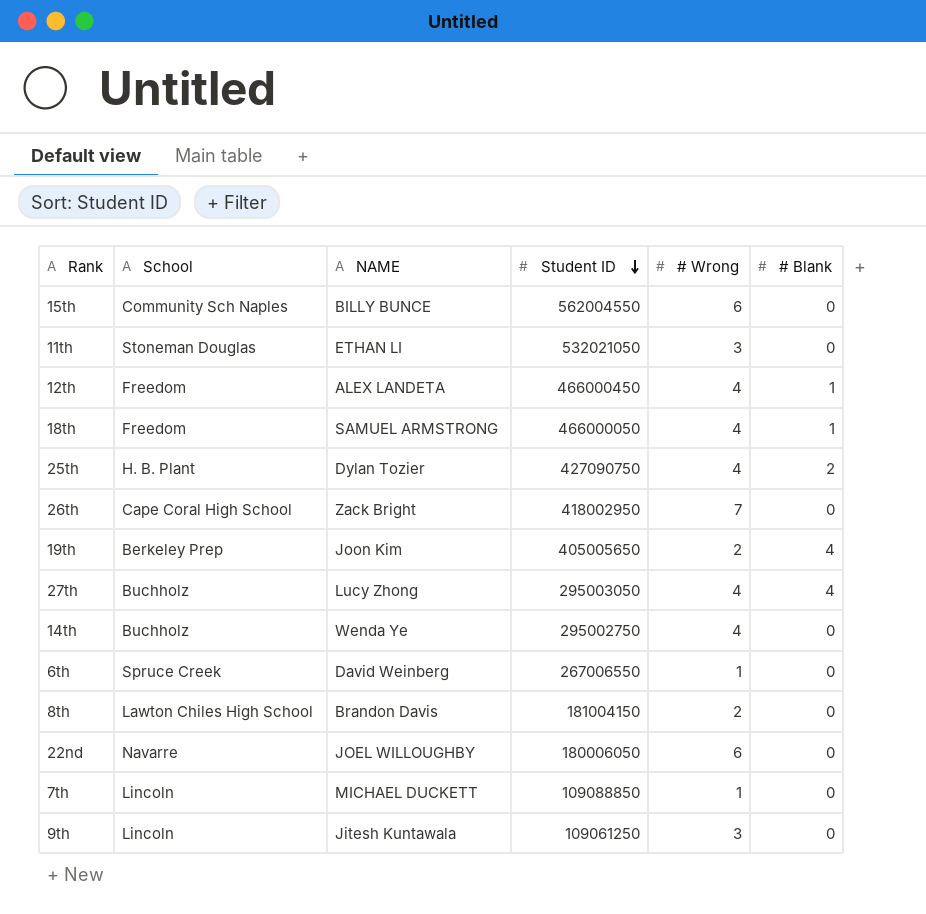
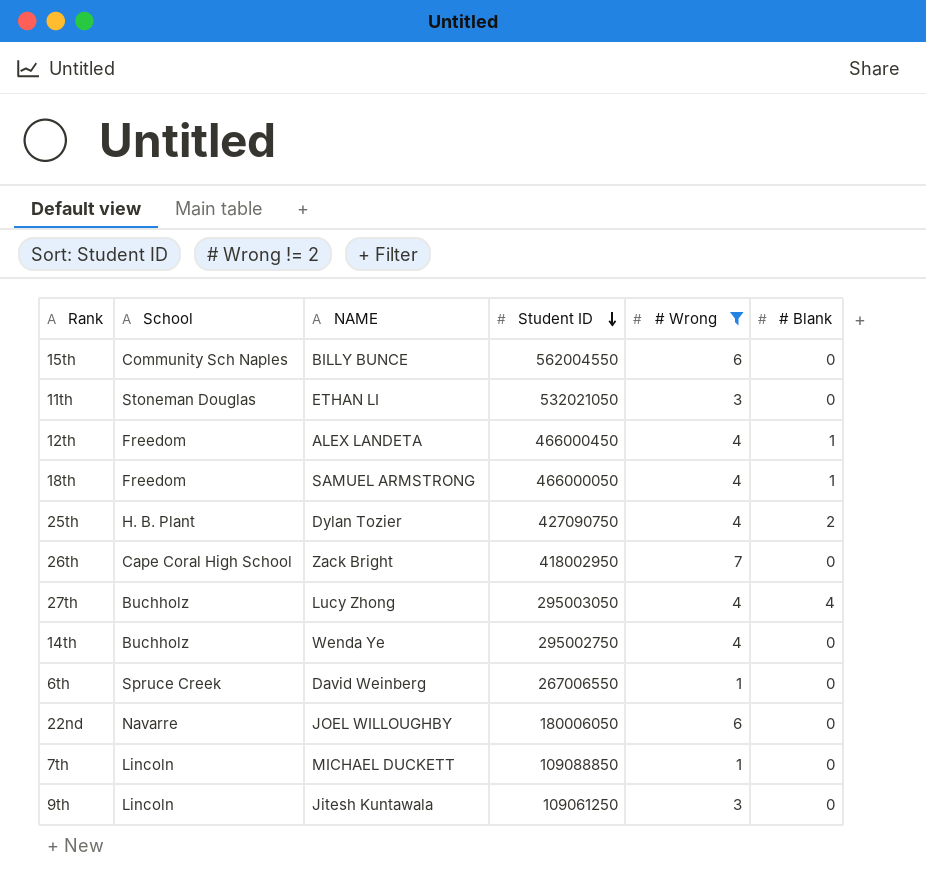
filter: none -> # Wrong != 2

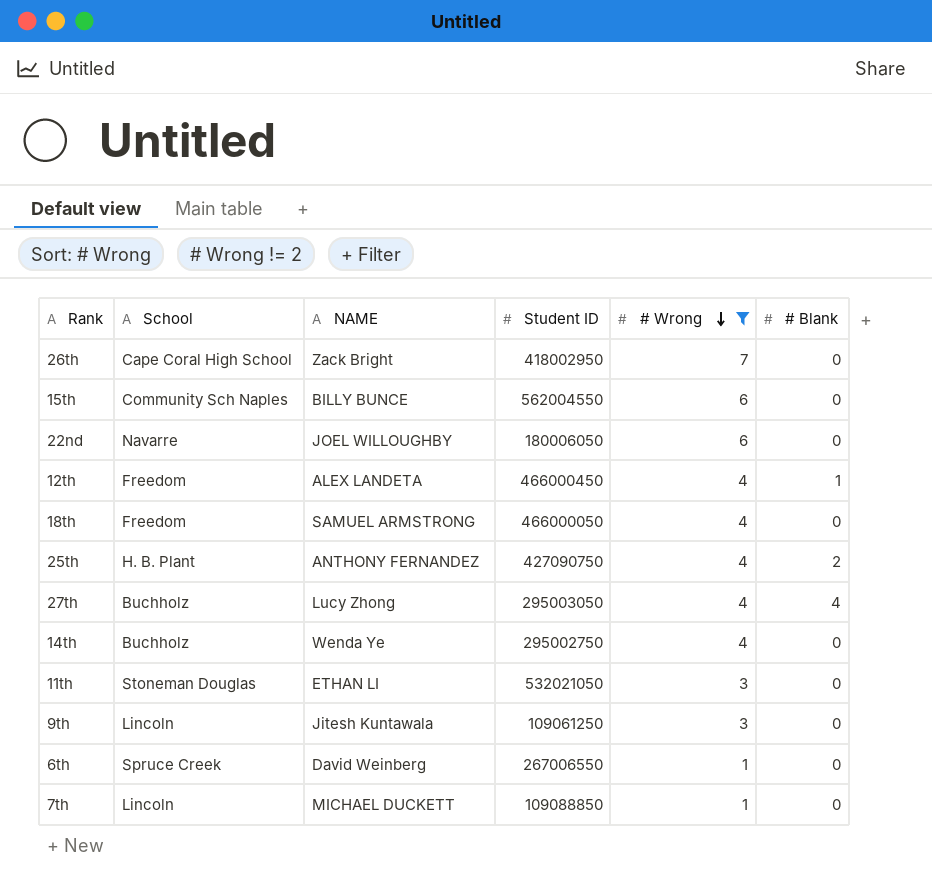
row order: Student ID descending -> # Wrong descending
18th | # Blank: 1 -> 0
25th | NAME: Dylan Tozier -> ANTHONY FERNANDEZ

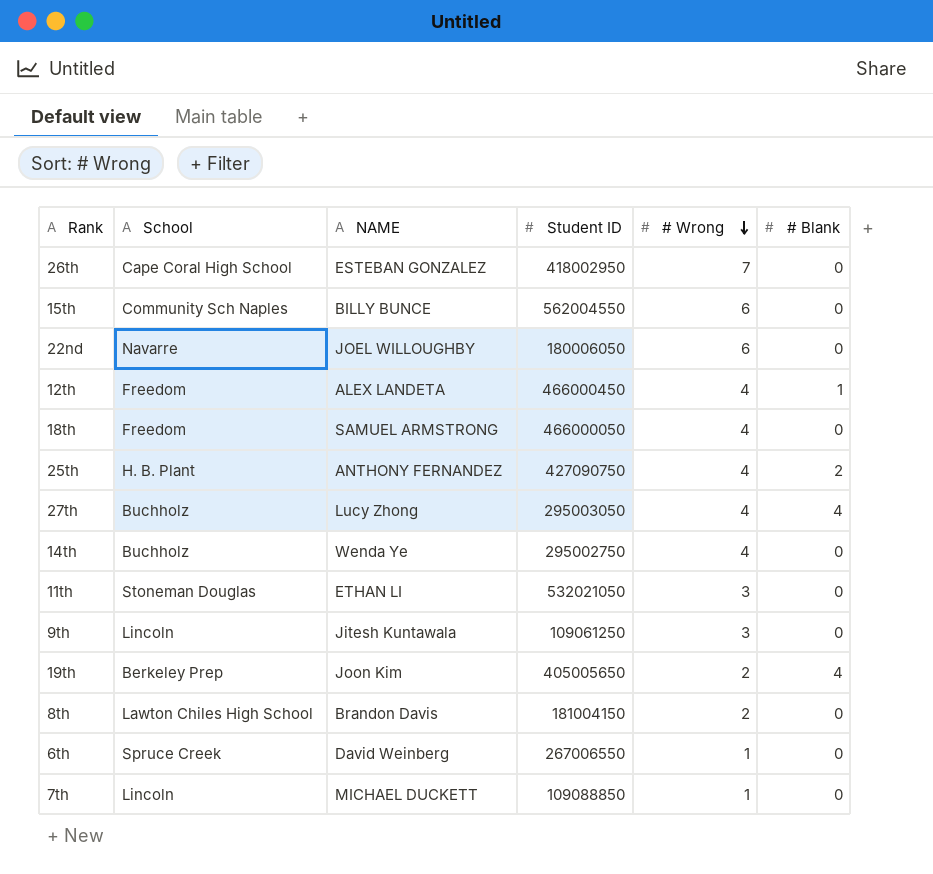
filter: # Wrong != 2 -> none
26th | NAME: Zack Bright -> ESTEBAN GONZALEZ

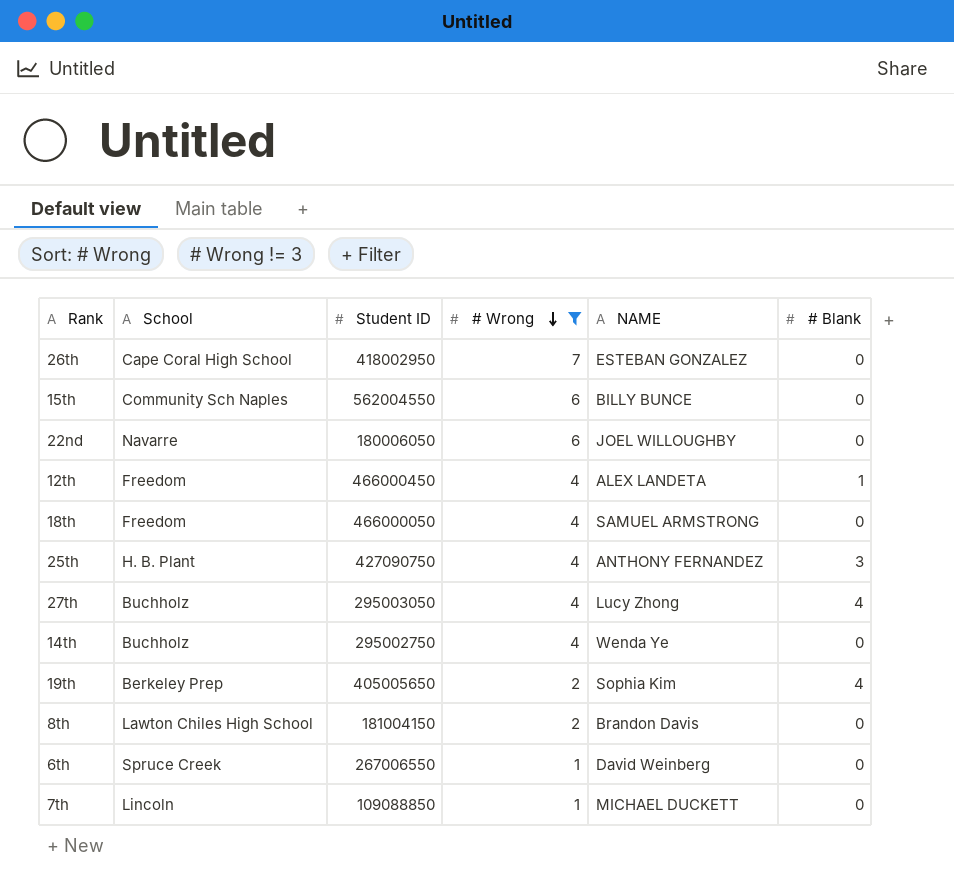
filter: none -> # Wrong != 3
column NAME | position: 3 -> 5
25th | # Blank: 2 -> 3
19th | NAME: Joon Kim -> Sophia Kim

